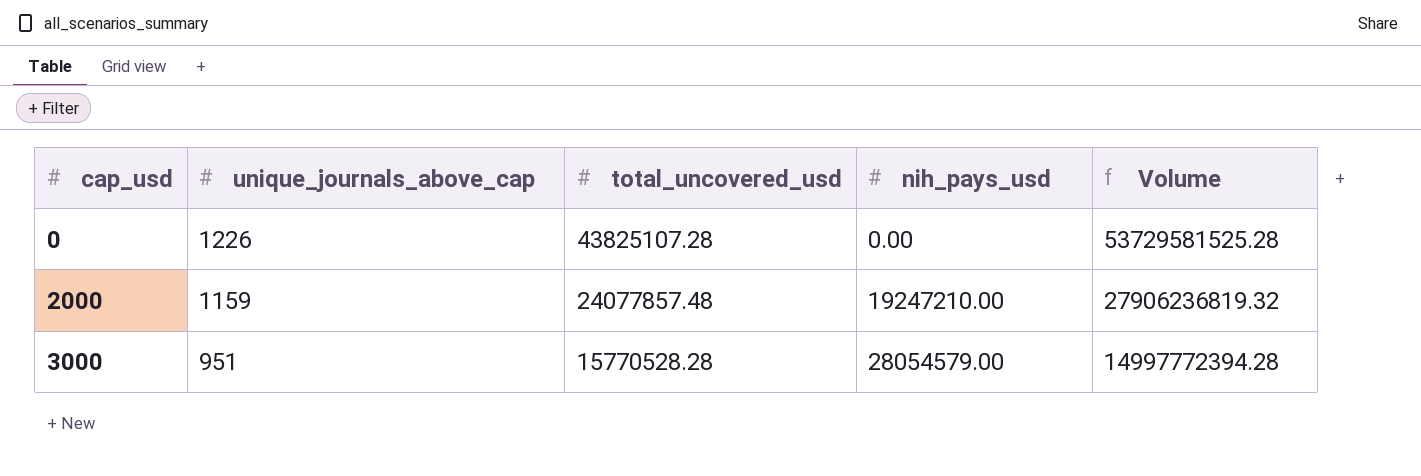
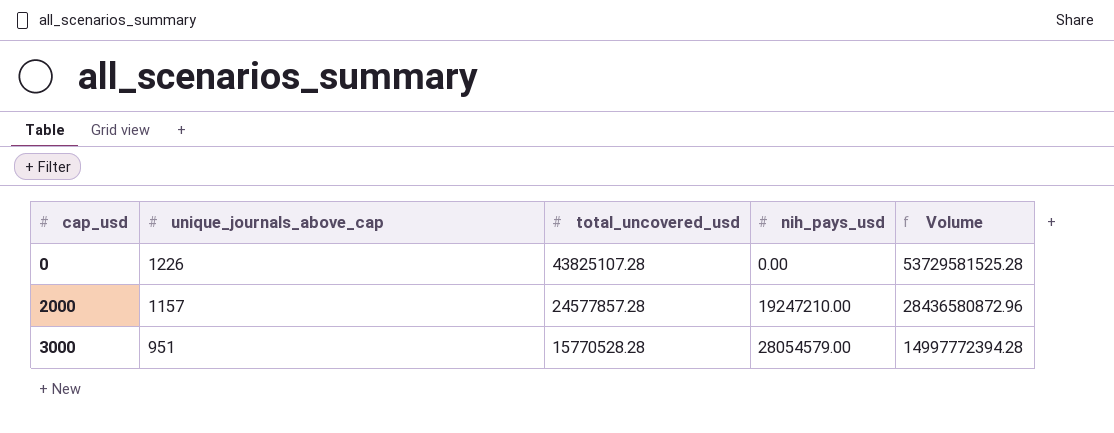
2000 | unique_journals_above_cap: 1159 -> 1157
2000 | total_uncovered_usd: 24077857.48 -> 24577857.28
2000 | Volume: 27906236819.32 -> 28436580872.96

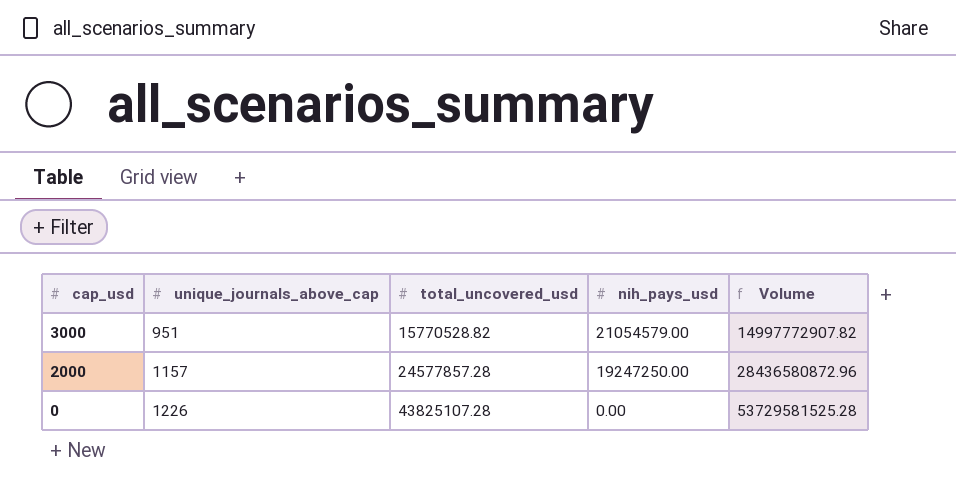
row order: cap_usd ascending -> cap_usd descending
3000 | total_uncovered_usd: 15770528.28 -> 15770528.82
3000 | nih_pays_usd: 28054579.00 -> 21054579.00
3000 | Volume: 14997772394.28 -> 14997772907.82
2000 | nih_pays_usd: 19247210.00 -> 19247250.00

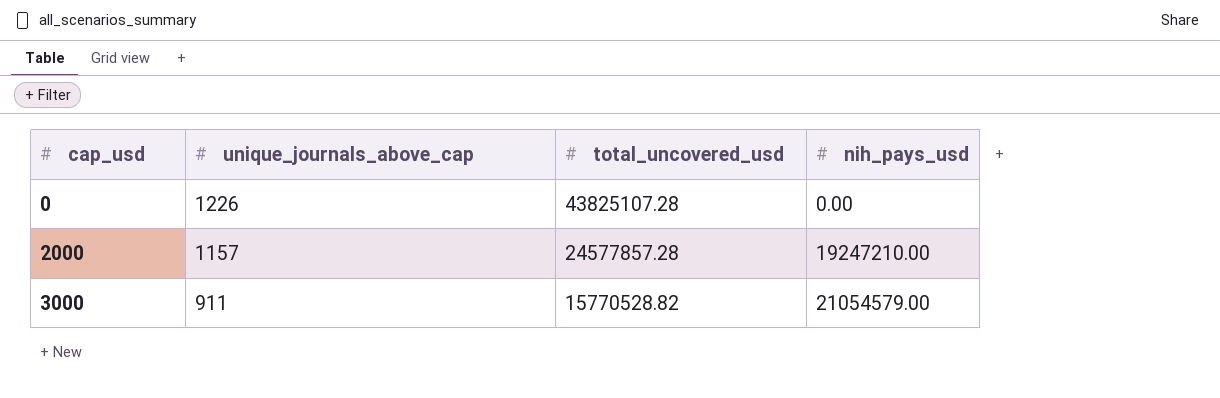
row order: cap_usd descending -> cap_usd ascending
column Volume | formula: [unique_journals_above_cap] * [total_uncovered_usd] -> none
2000 | nih_pays_usd: 19247250.00 -> 19247210.00
3000 | unique_journals_above_cap: 951 -> 911

